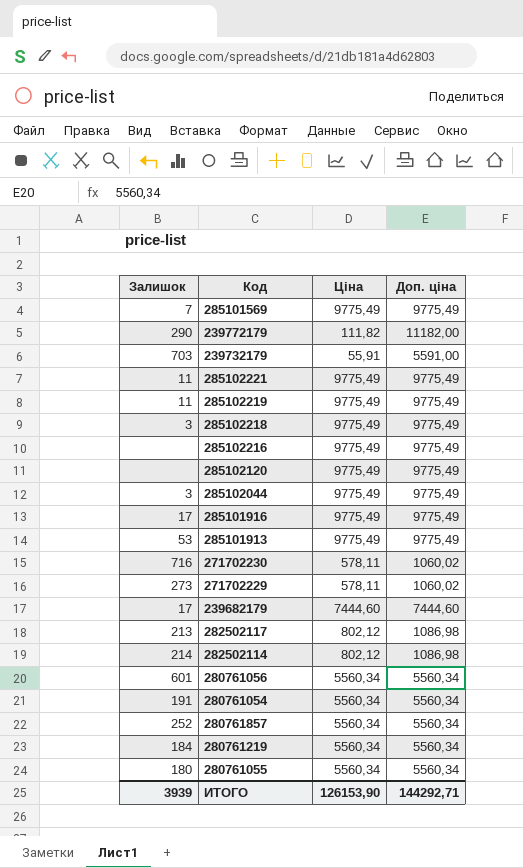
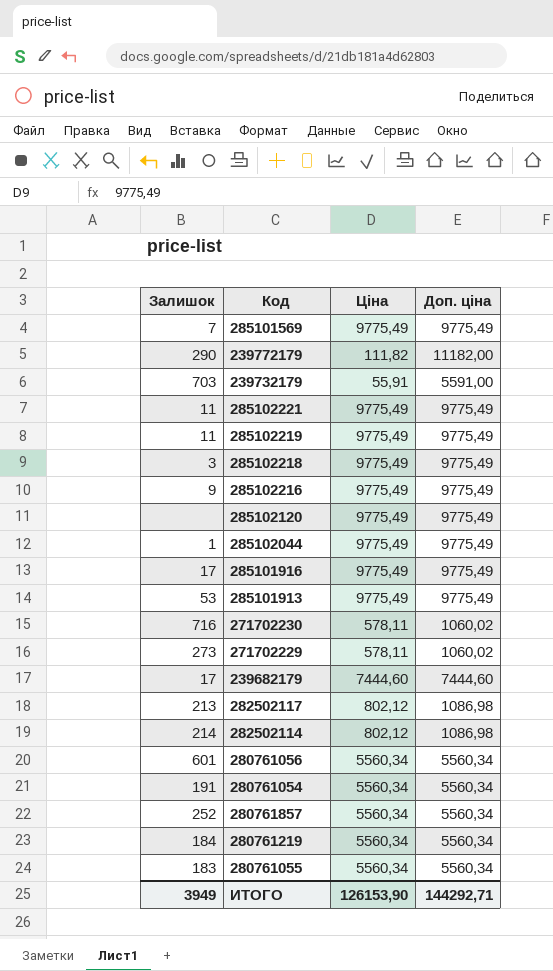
285102216 | Залишок: none -> 9
285102044 | Залишок: 3 -> 1
280761055 | Залишок: 180 -> 183
ИТОГО | Залишок: 3939 -> 3949

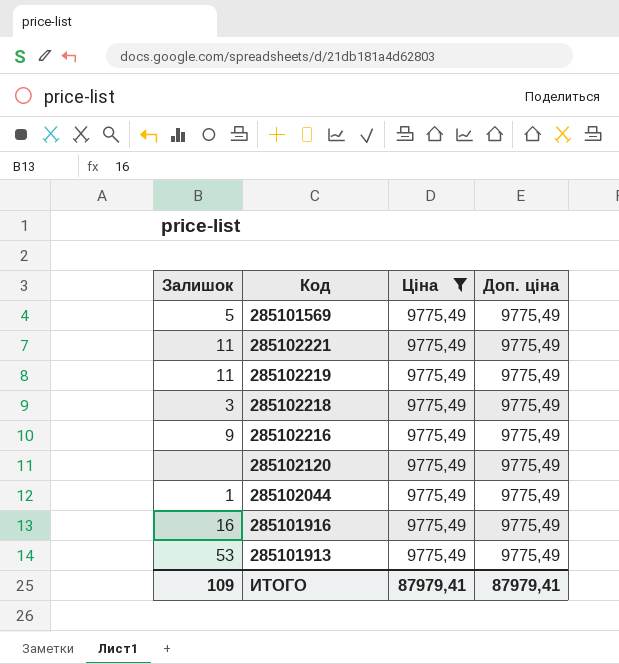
filter: none -> Ціна = 9775,49
285101569 | Залишок: 7 -> 5
285101916 | Залишок: 17 -> 16
ИТОГО | Залишок: 3949 -> 109
ИТОГО | Ціна: 126153,90 -> 87979,41
ИТОГО | Доп. ціна: 144292,71 -> 87979,41

